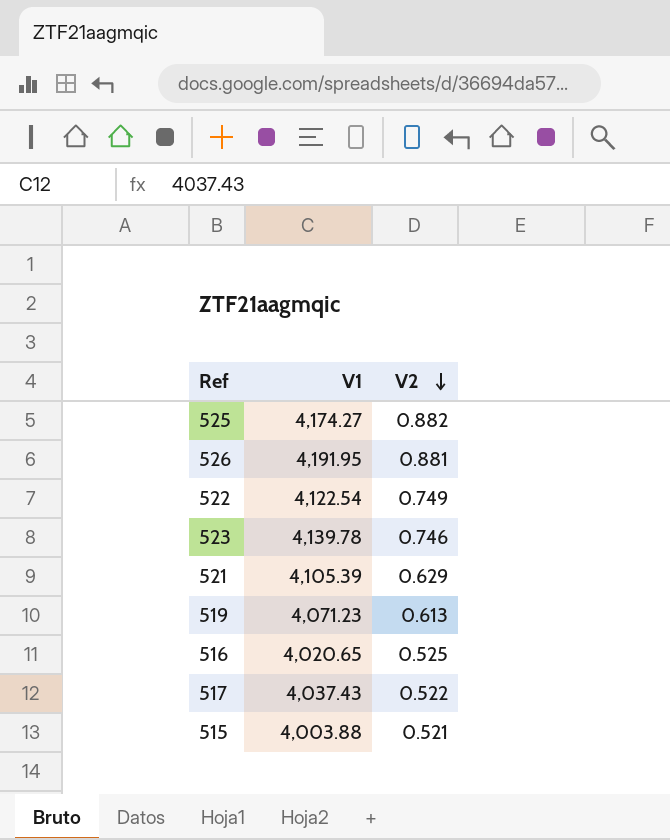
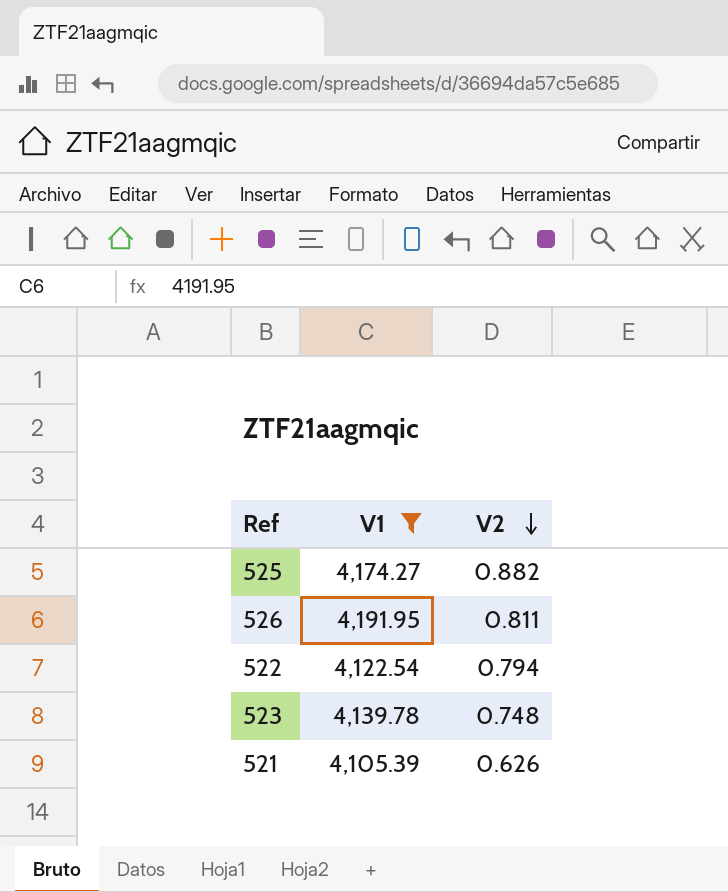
filter: none -> V1 >= 4,105.39
526 | V2: 0.881 -> 0.811
522 | V2: 0.749 -> 0.794
523 | V2: 0.746 -> 0.748
521 | V2: 0.629 -> 0.626

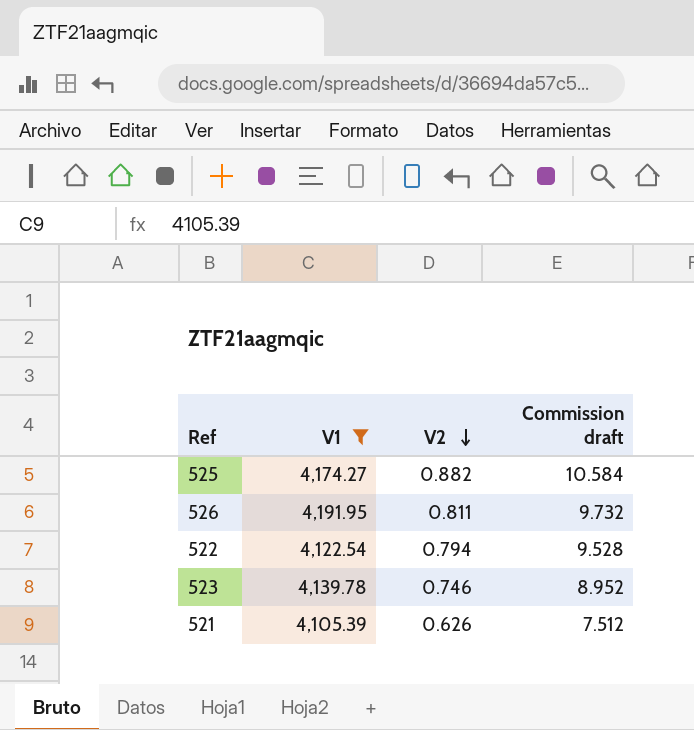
column Commission draft | formula: none -> [V2] * 12
523 | V2: 0.748 -> 0.746

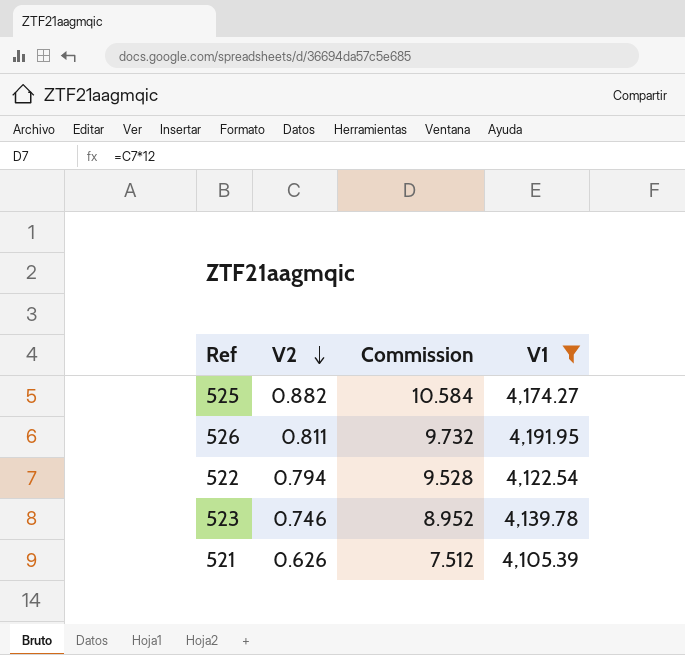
column name: Commission draft -> Commission
column V1 | position: 2 -> 4

